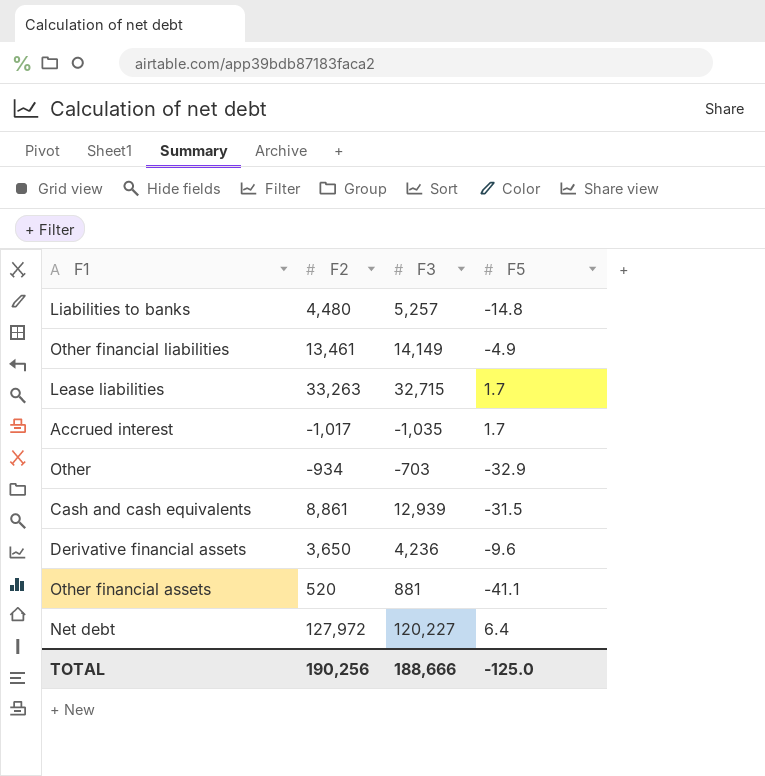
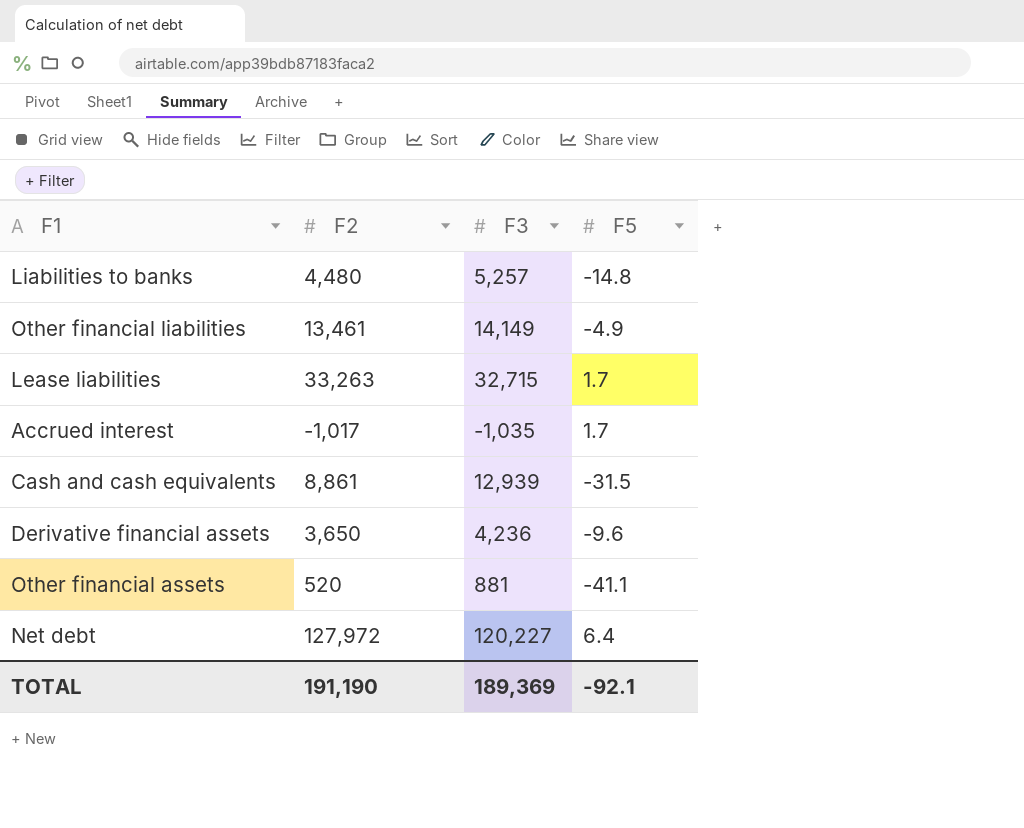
row Other: -934 | -703 | -32.9 -> none
TOTAL | F2: 190,256 -> 191,190
TOTAL | F3: 188,666 -> 189,369
TOTAL | F5: -125.0 -> -92.1

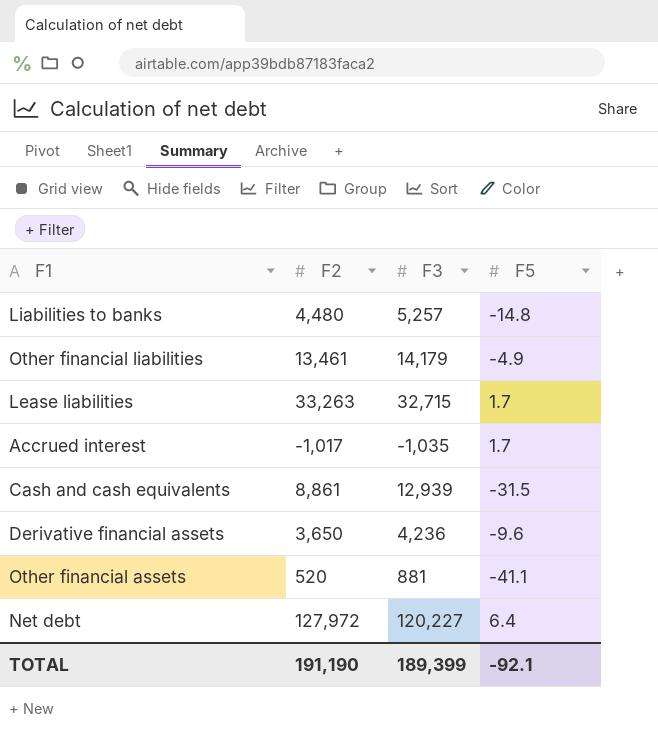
Other financial liabilities | F3: 14,149 -> 14,179
TOTAL | F3: 189,369 -> 189,399

